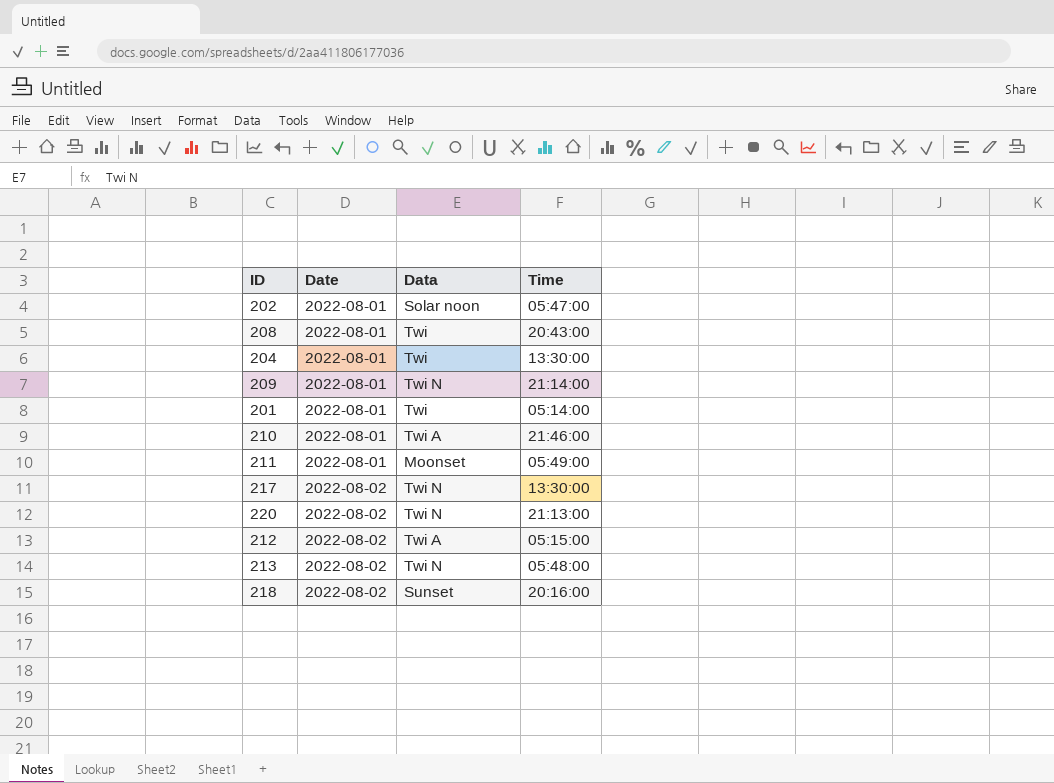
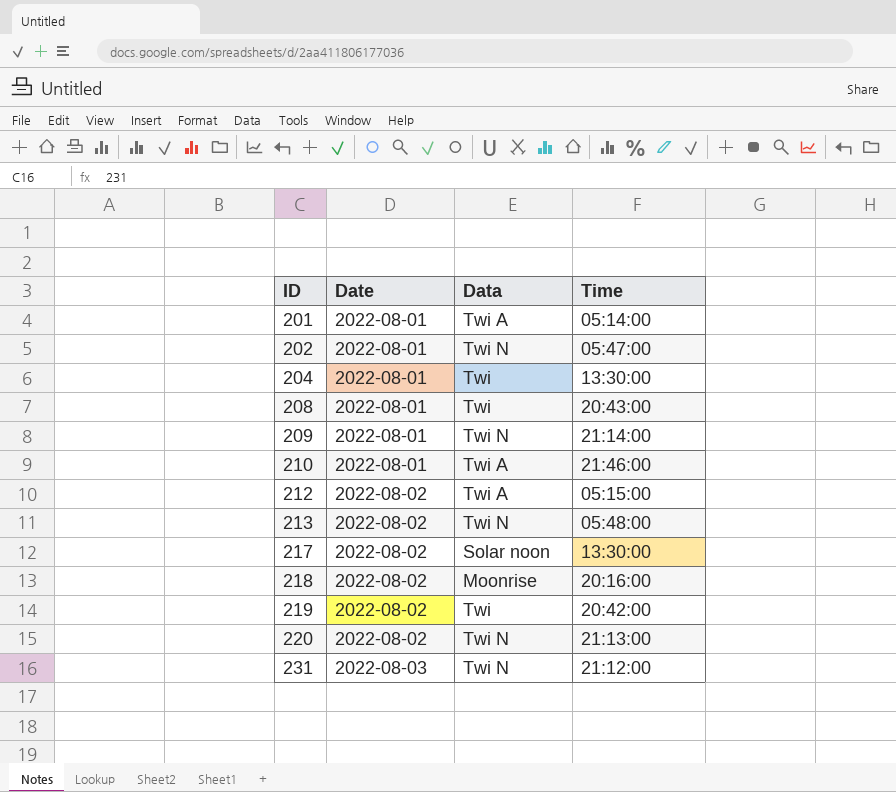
row order: Date ascending -> ID ascending
row 211: 2022-08-01 | Moonset | 05:49:00 -> none
201 | Data: Twi -> Twi A
202 | Data: Solar noon -> Twi N
217 | Data: Twi N -> Solar noon
218 | Data: Sunset -> Moonrise
row 219: none -> 2022-08-02 | Twi | 20:42:00
row 231: none -> 2022-08-03 | Twi N | 21:12:00

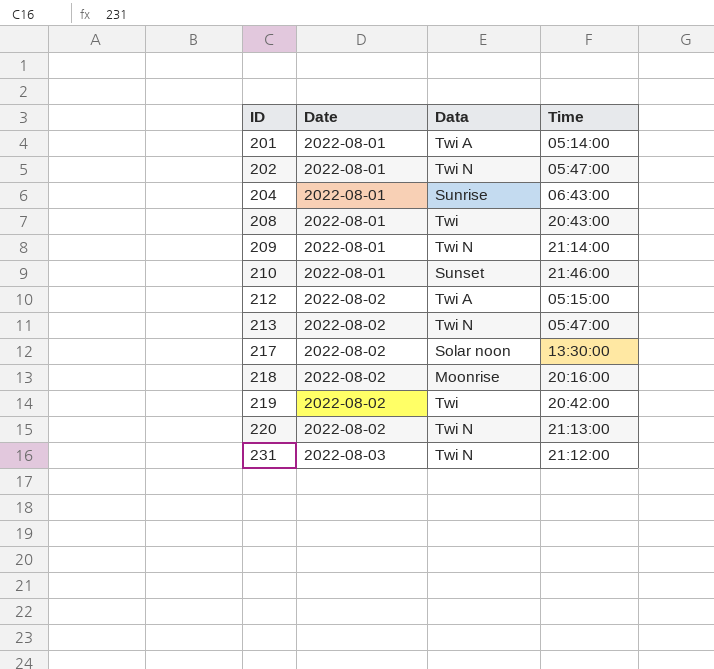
204 | Data: Twi -> Sunrise
204 | Time: 13:30:00 -> 06:43:00
210 | Data: Twi A -> Sunset
213 | Time: 05:48:00 -> 05:47:00

